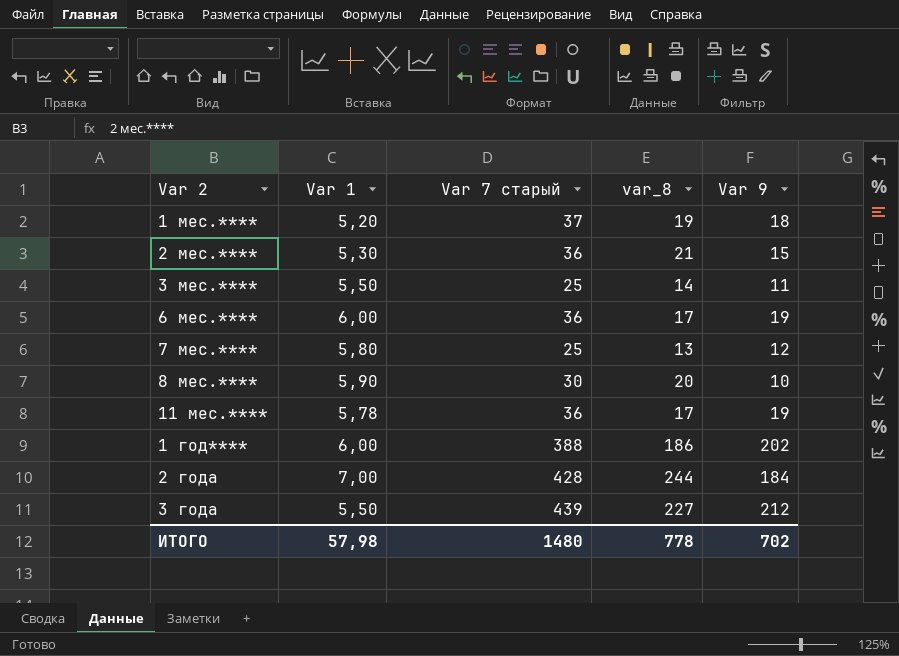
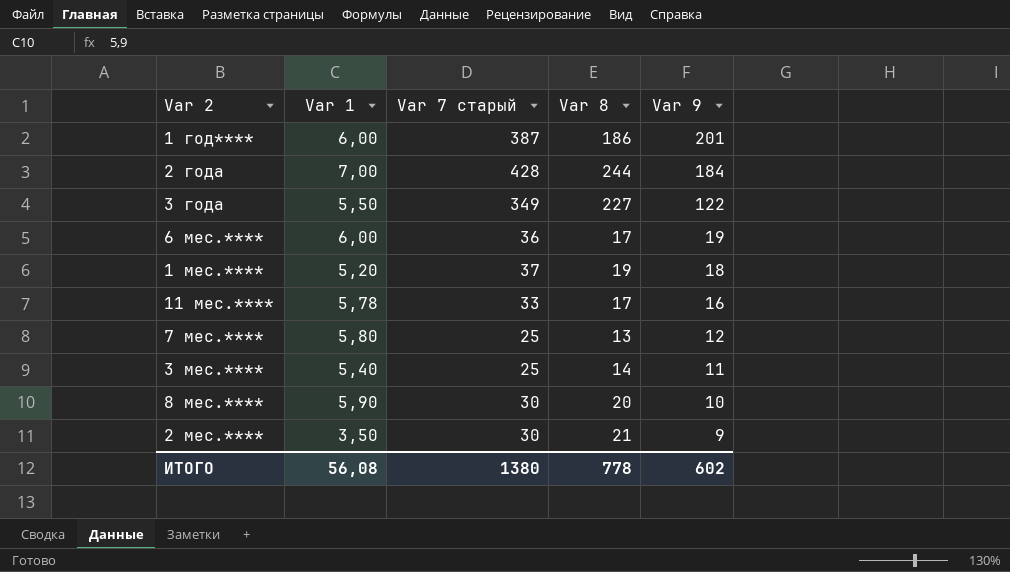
row order: none -> Var 9 descending
column name: var_8 -> Var 8
1 год**** | Var 7 старый: 388 -> 387
1 год**** | Var 9: 202 -> 201
3 года | Var 7 старый: 439 -> 349
3 года | Var 9: 212 -> 122
11 мес.**** | Var 7 старый: 36 -> 33
11 мес.**** | Var 9: 19 -> 16
3 мес.**** | Var 1: 5,50 -> 5,40
2 мес.**** | Var 1: 5,30 -> 3,50
2 мес.**** | Var 7 старый: 36 -> 30
2 мес.**** | Var 9: 15 -> 9
ИТОГО | Var 1: 57,98 -> 56,08
ИТОГО | Var 7 старый: 1480 -> 1380
ИТОГО | Var 9: 702 -> 602

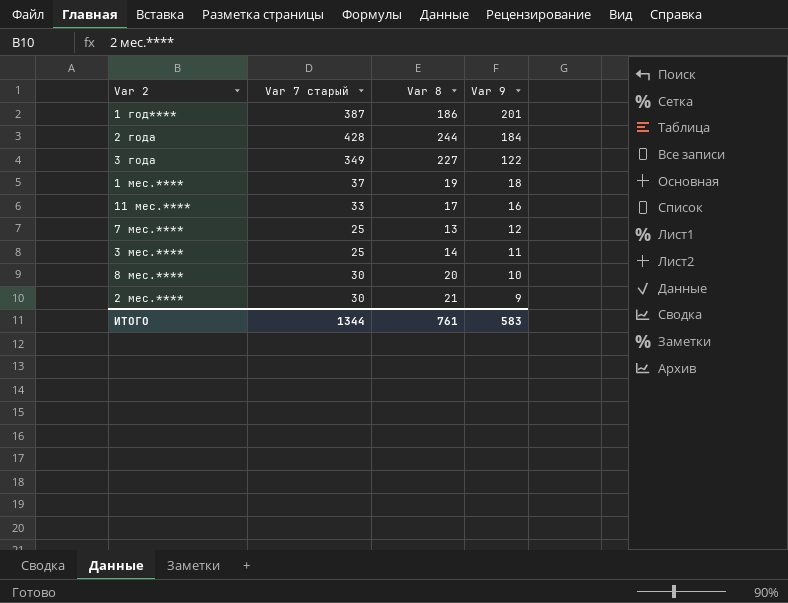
column Var 1 | position: 2 -> none
row 6 мес.****: 6,00 | 36 | 17 | 19 -> none
ИТОГО | Var 7 старый: 1380 -> 1344
ИТОГО | Var 8: 778 -> 761
ИТОГО | Var 9: 602 -> 583

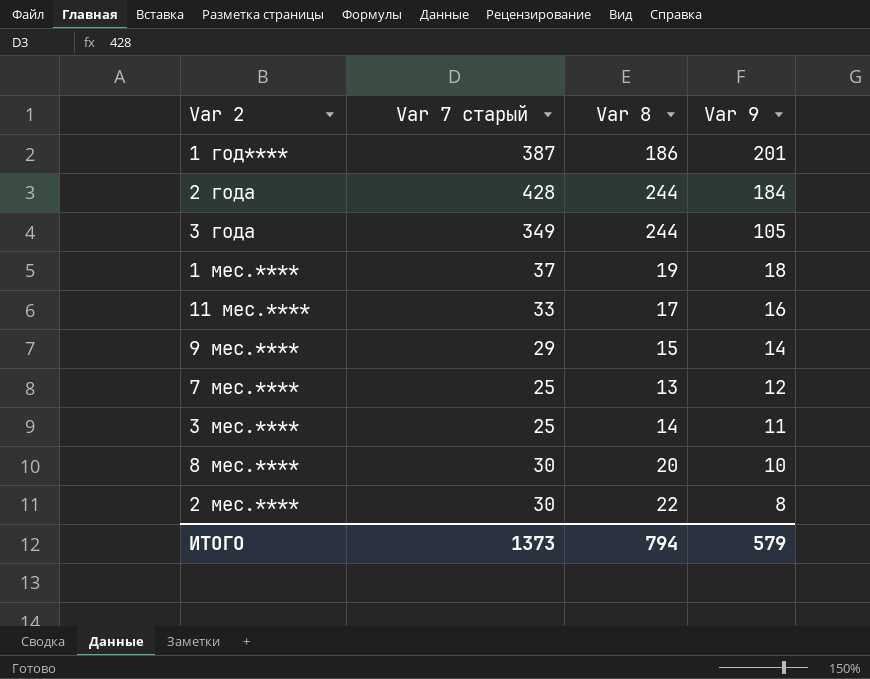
3 года | Var 8: 227 -> 244
3 года | Var 9: 122 -> 105
row 9 мес.****: none -> 29 | 15 | 14
2 мес.**** | Var 8: 21 -> 22
2 мес.**** | Var 9: 9 -> 8
ИТОГО | Var 7 старый: 1344 -> 1373
ИТОГО | Var 8: 761 -> 794
ИТОГО | Var 9: 583 -> 579

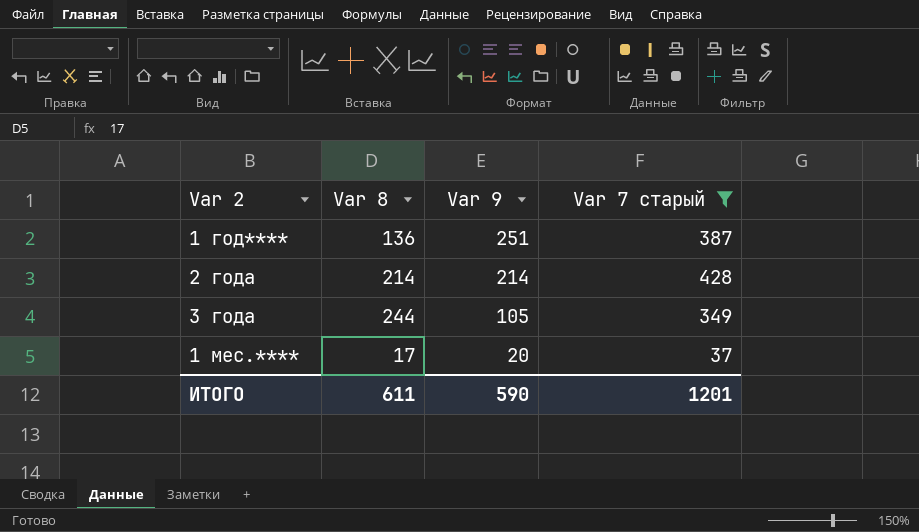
filter: none -> Var 7 старый >= 37
column Var 7 старый | position: 2 -> 4
1 год**** | Var 8: 186 -> 136
1 год**** | Var 9: 201 -> 251
2 года | Var 8: 244 -> 214
2 года | Var 9: 184 -> 214
1 мес.**** | Var 8: 19 -> 17
1 мес.**** | Var 9: 18 -> 20
ИТОГО | Var 8: 794 -> 611
ИТОГО | Var 9: 579 -> 590
ИТОГО | Var 7 старый: 1373 -> 1201

